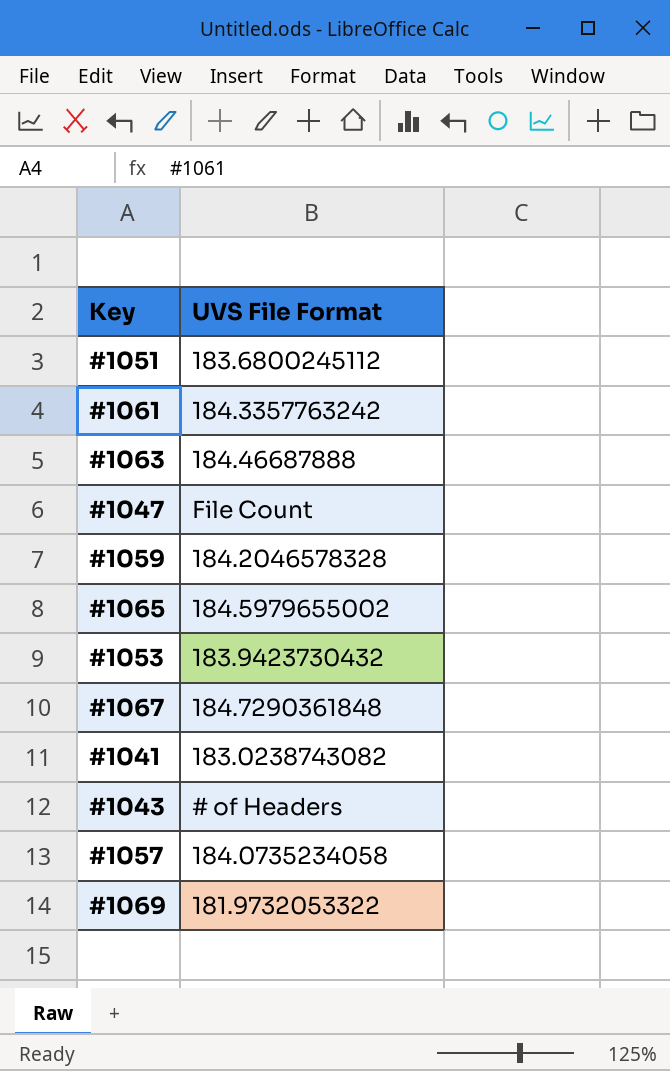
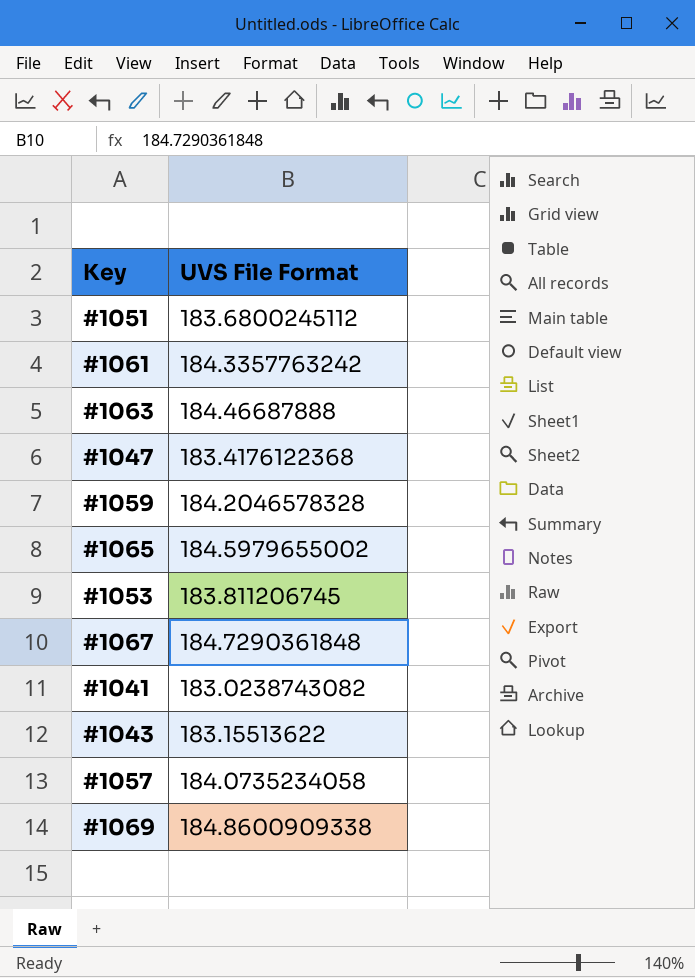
#1047 | UVS File Format: File Count -> 183.4176122368
#1053 | UVS File Format: 183.9423730432 -> 183.811206745
#1043 | UVS File Format: # of Headers -> 183.15513622
#1069 | UVS File Format: 181.9732053322 -> 184.8600909338

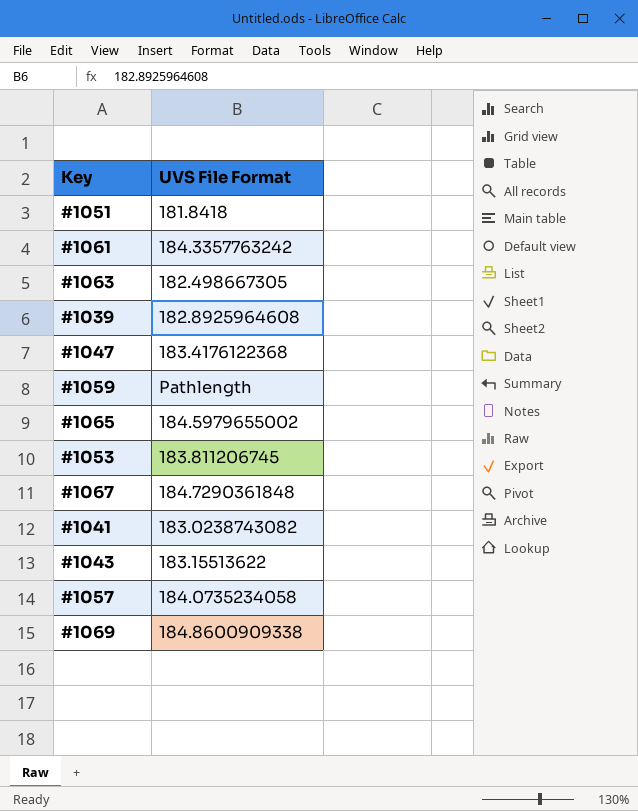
#1051 | UVS File Format: 183.6800245112 -> 181.8418
#1063 | UVS File Format: 184.46687888 -> 182.498667305
row #1039: none -> 182.8925964608
#1059 | UVS File Format: 184.2046578328 -> Pathlength

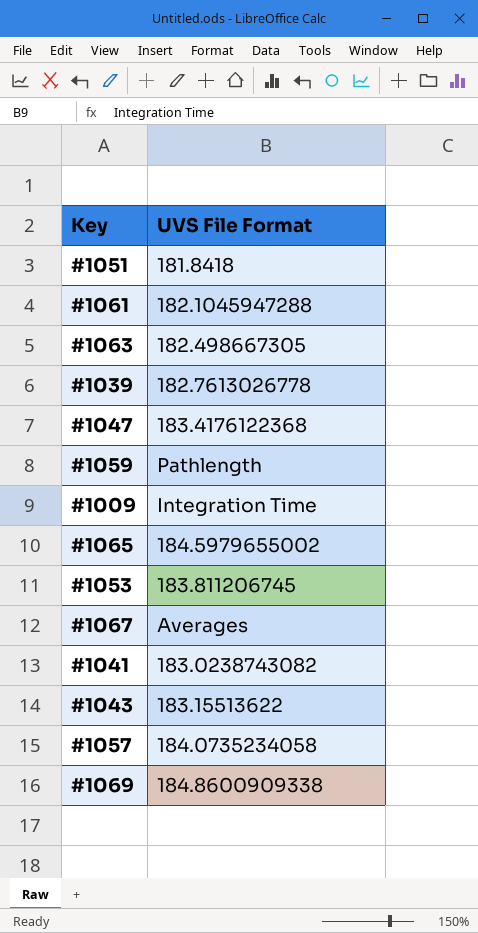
#1061 | UVS File Format: 184.3357763242 -> 182.1045947288
#1039 | UVS File Format: 182.8925964608 -> 182.7613026778
row #1009: none -> Integration Time
#1067 | UVS File Format: 184.7290361848 -> Averages

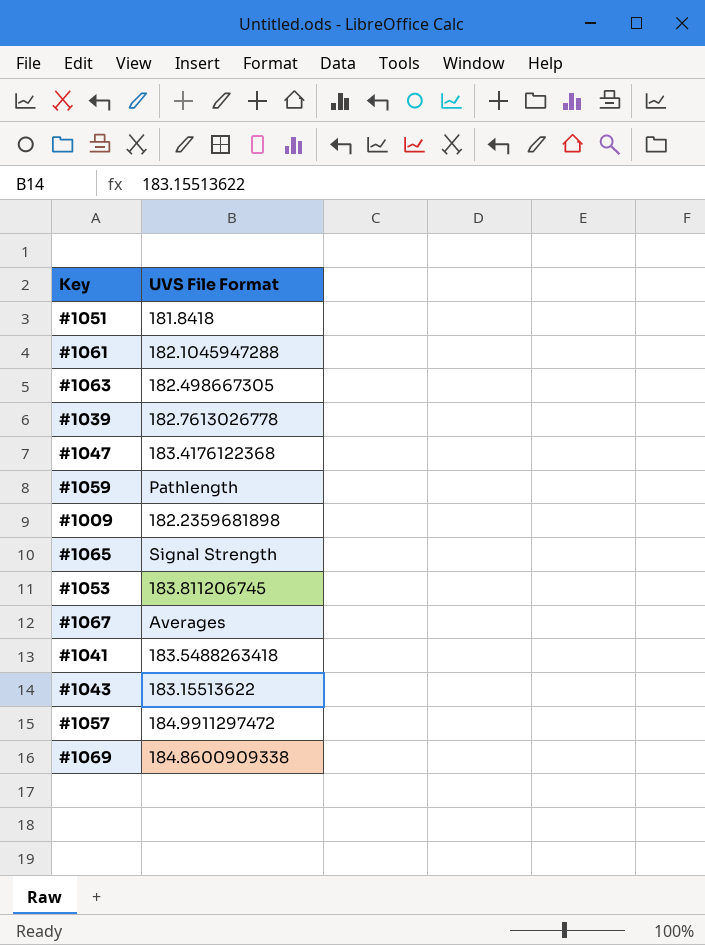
#1009 | UVS File Format: Integration Time -> 182.2359681898
#1065 | UVS File Format: 184.5979655002 -> Signal Strength
#1041 | UVS File Format: 183.0238743082 -> 183.5488263418
#1057 | UVS File Format: 184.0735234058 -> 184.9911297472

